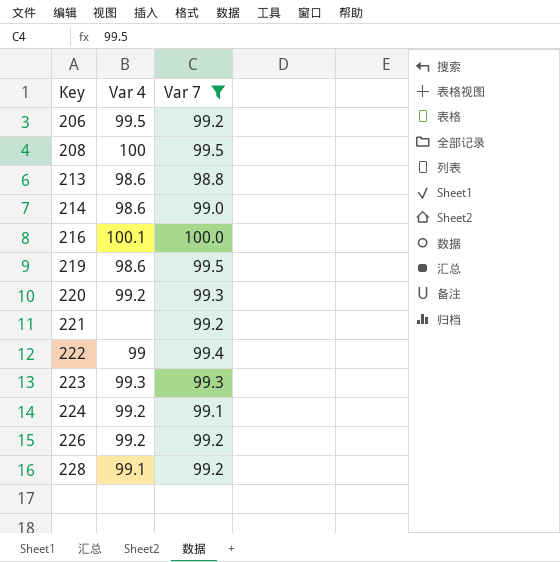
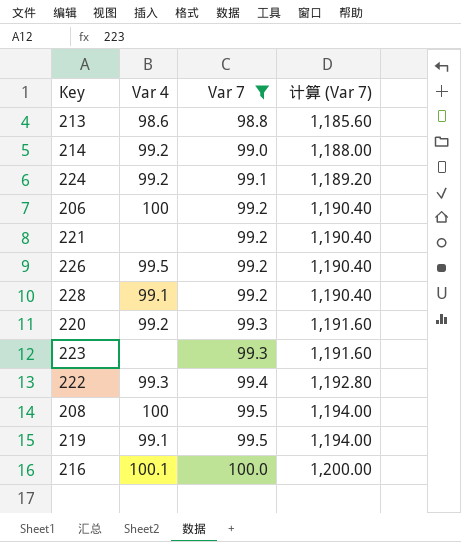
row order: Key ascending -> Var 7 ascending
column 计算 (Var 7) | formula: none -> [Var 7] * 12
214 | Var 4: 98.6 -> 99.2
206 | Var 4: 99.5 -> 100
226 | Var 4: 99.2 -> 99.5
223 | Var 4: 99.3 -> none
222 | Var 4: 99 -> 99.3
219 | Var 4: 98.6 -> 99.1

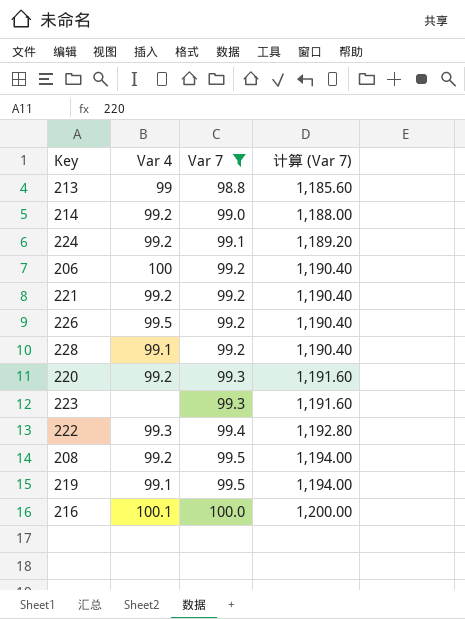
213 | Var 4: 98.6 -> 99
221 | Var 4: none -> 99.2
208 | Var 4: 100 -> 99.2

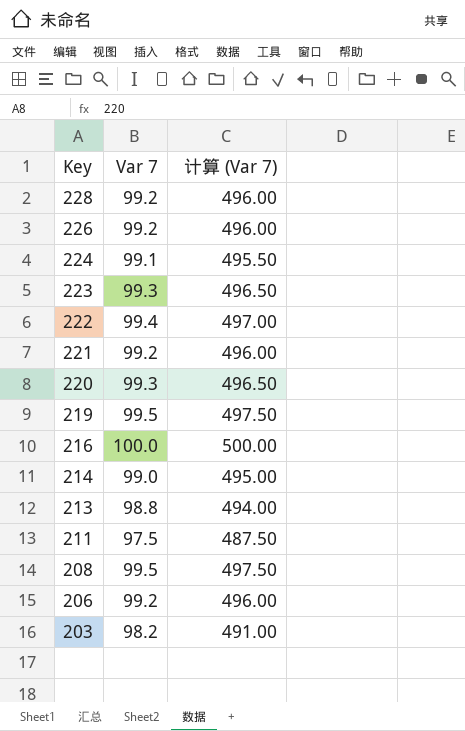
filter: Var 7 >= 98.8 -> none
row order: Var 7 ascending -> Key descending
column Var 4 | position: 2 -> none
column 计算 (Var 7) | formula: [Var 7] * 12 -> [Var 7] * 5

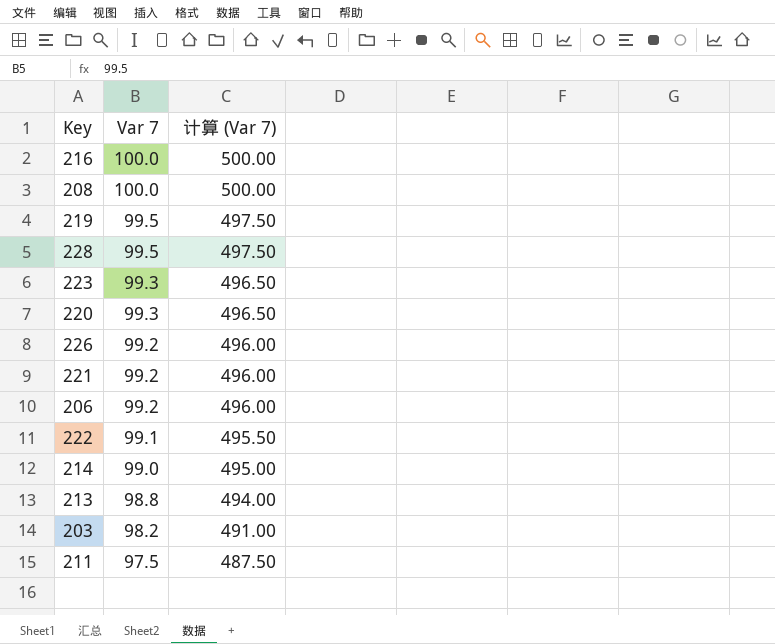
row order: Key descending -> Var 7 descending
row 224: 99.1 | 495.50 -> none
208 | Var 7: 99.5 -> 100.0
208 | 计算 (Var 7): 497.50 -> 500.00
228 | Var 7: 99.2 -> 99.5
228 | 计算 (Var 7): 496.00 -> 497.50
222 | Var 7: 99.4 -> 99.1
222 | 计算 (Var 7): 497.00 -> 495.50

